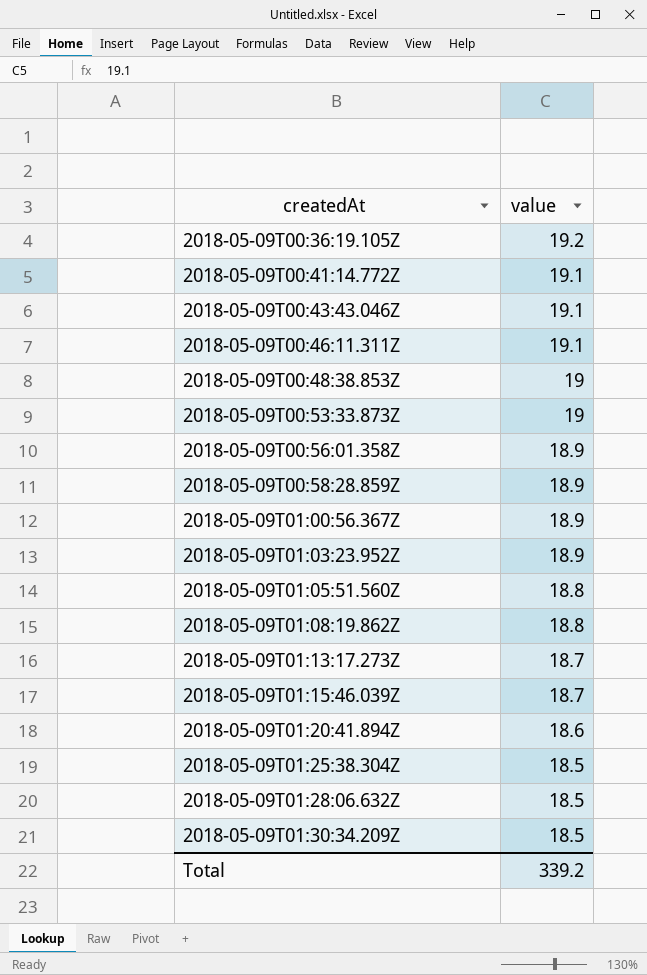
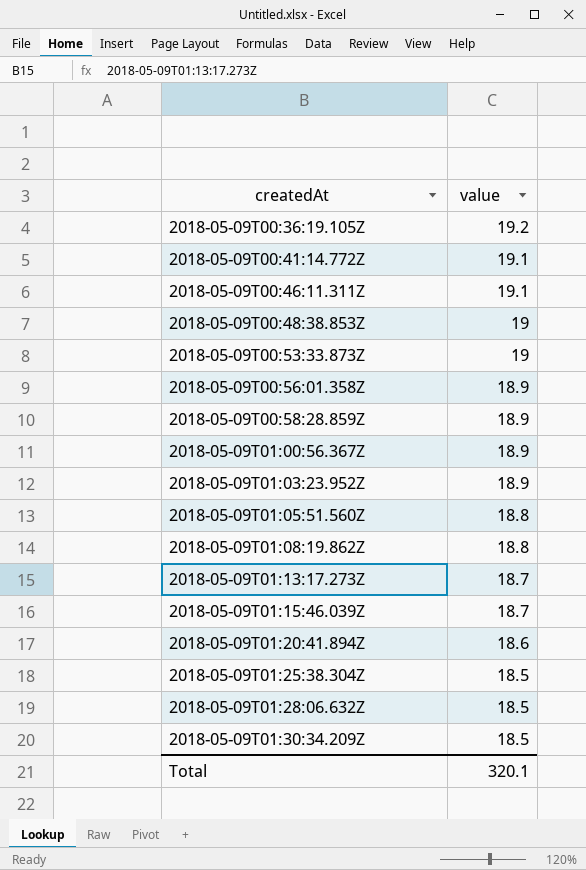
row 2018-05-09T00:43:43.046Z: 19.1 -> none
Total | value: 339.2 -> 320.1

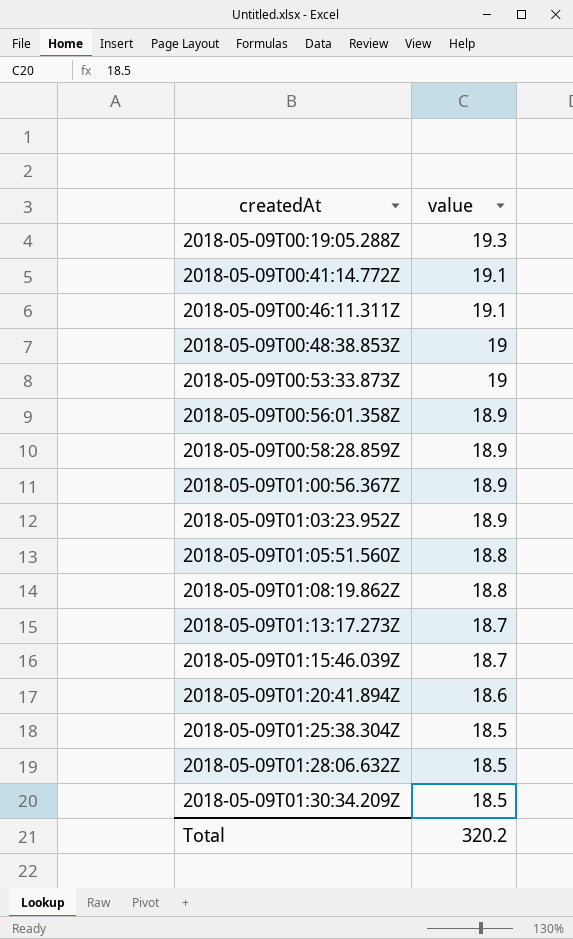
row 2018-05-09T00:36:19.105Z: 19.2 -> none
row 2018-05-09T00:19:05.288Z: none -> 19.3
Total | value: 320.1 -> 320.2

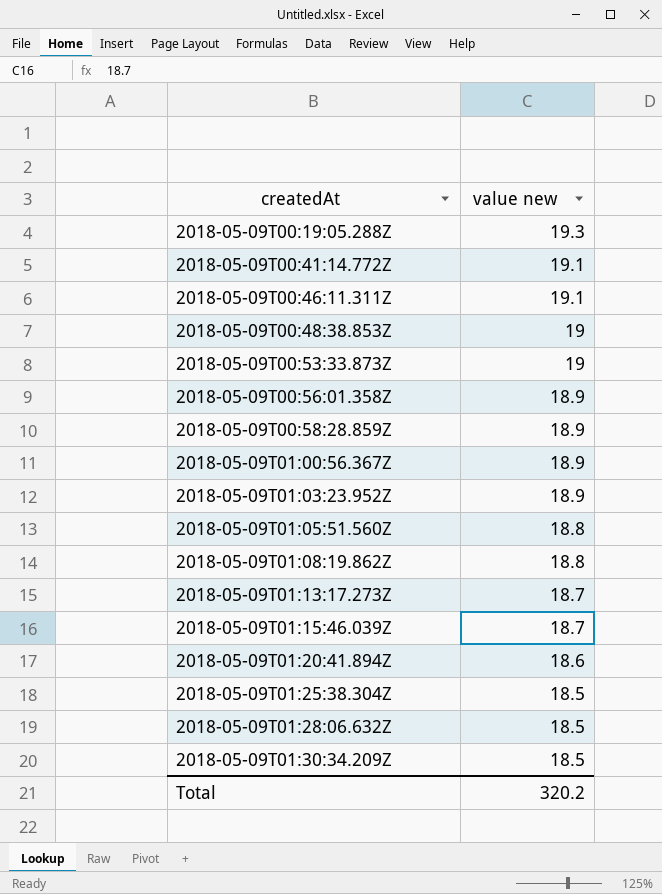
column name: value -> value new

